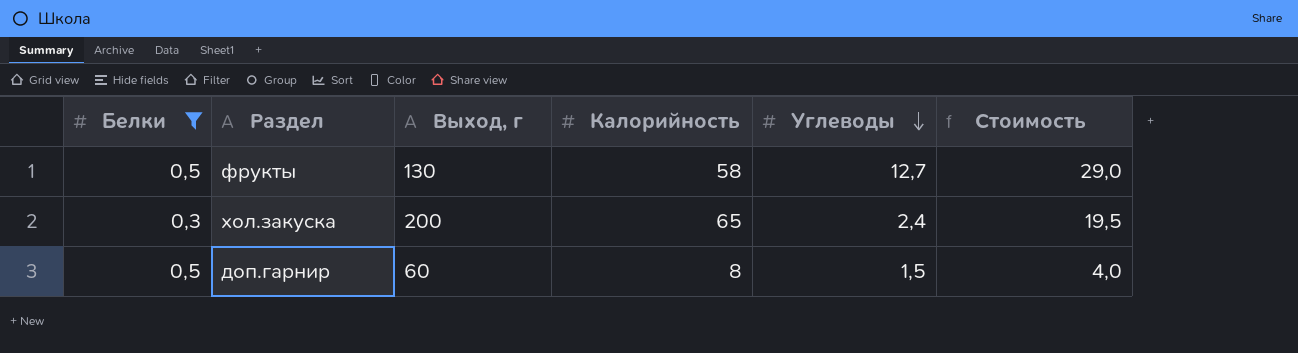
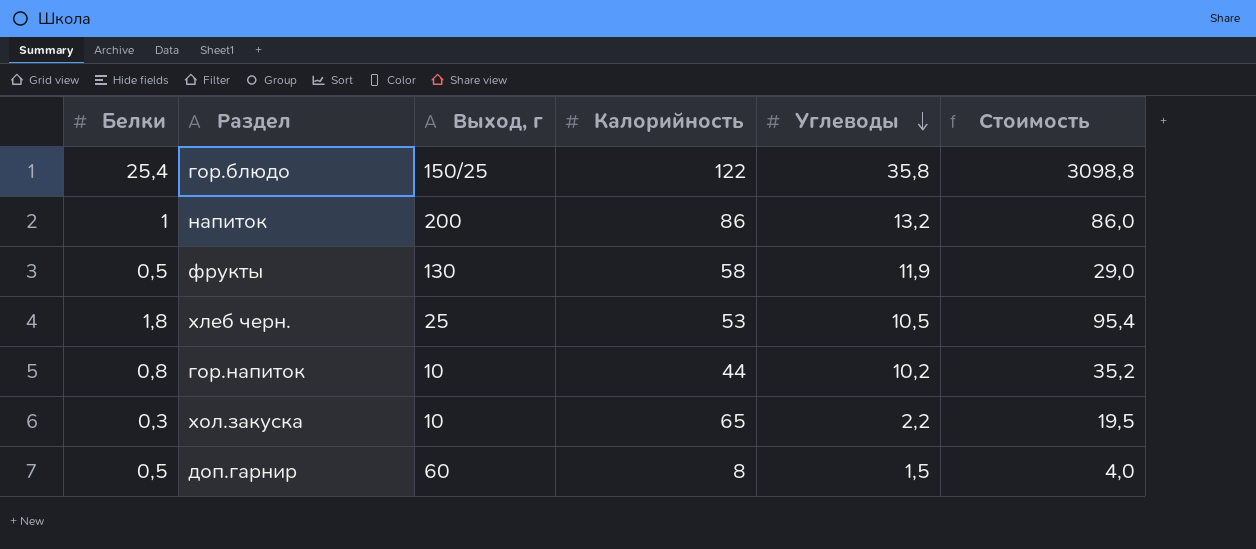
filter: Белки <= 0,5 -> none
фрукты | Углеводы: 12,7 -> 11,9
хол.закуска | Выход, г: 200 -> 10
хол.закуска | Углеводы: 2,4 -> 2,2

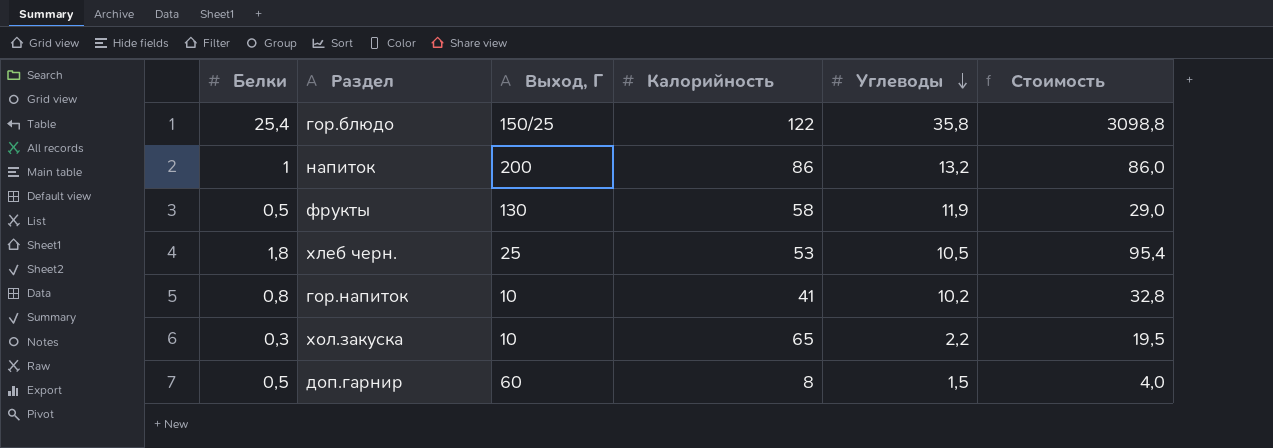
column name: Выход, г -> Выход, Г
гор.напиток | Калорийность: 44 -> 41
гор.напиток | Стоимость: 35,2 -> 32,8

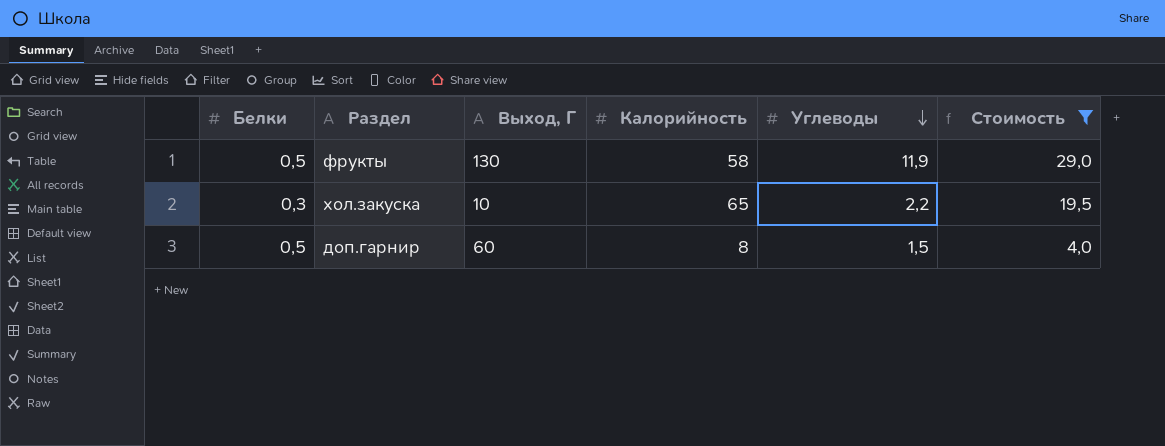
filter: none -> Стоимость <= 29,0

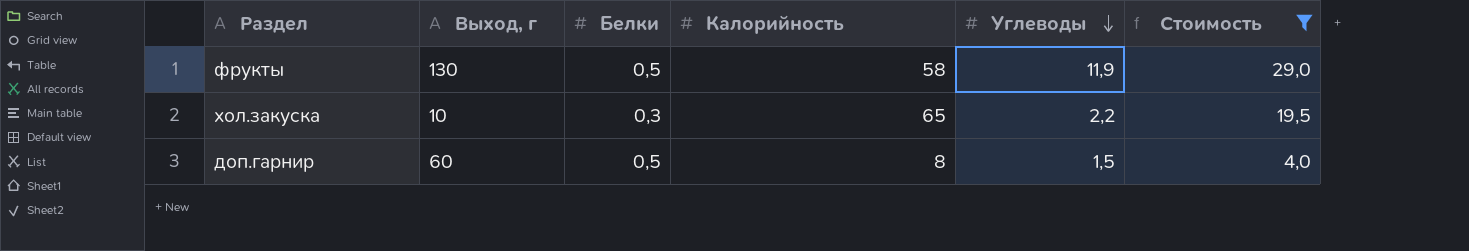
column name: Выход, Г -> Выход, г
column Белки | position: 1 -> 3

